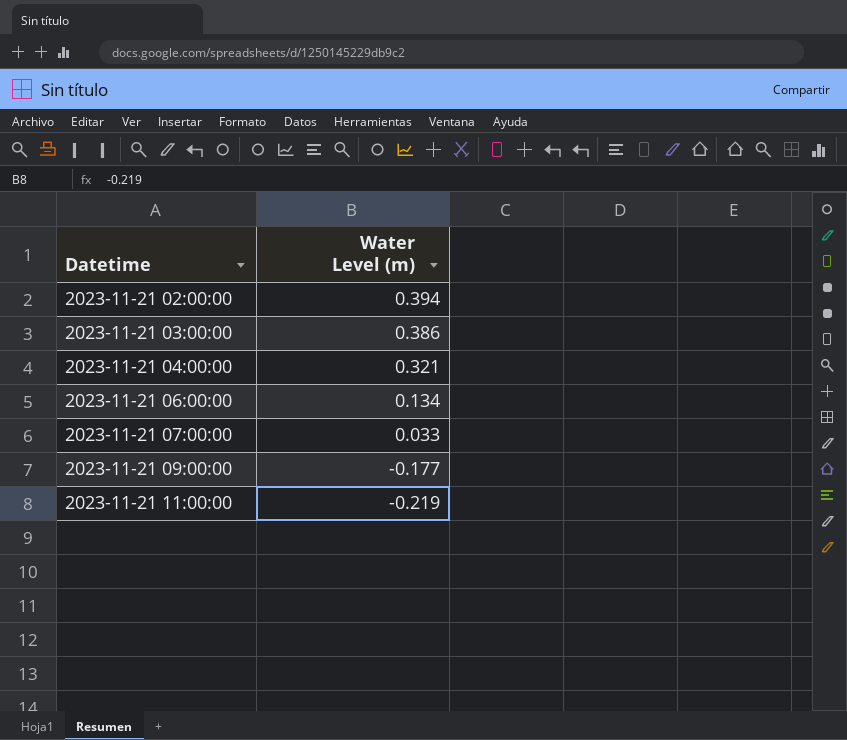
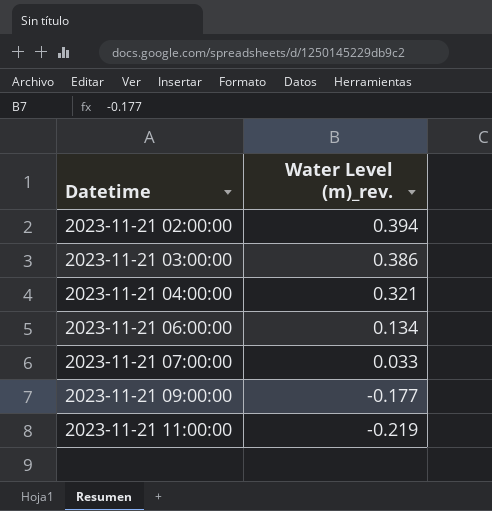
column name: Water Level (m) -> Water Level (m)_rev.

